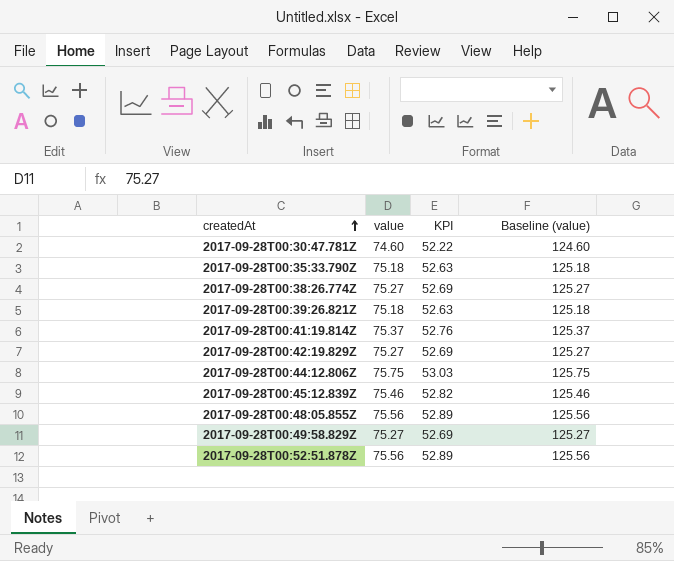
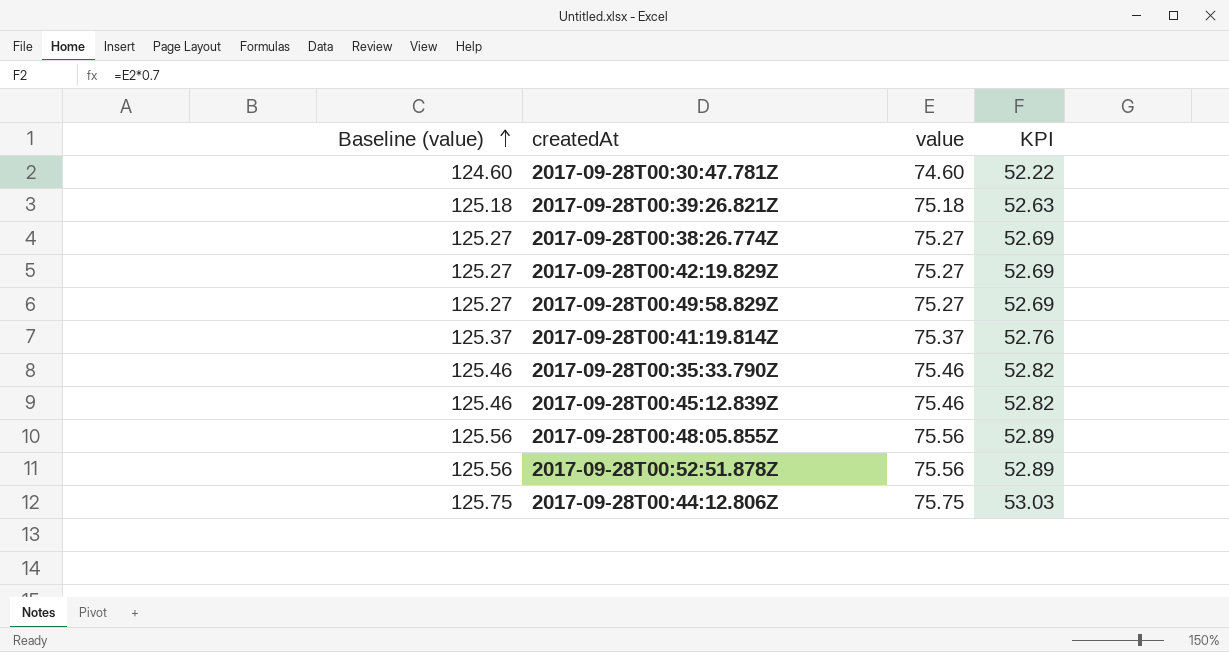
row order: createdAt ascending -> Baseline (value) ascending
column Baseline (value) | position: 4 -> 1
2017-09-28T00:35:33.790Z | Baseline (value): 125.18 -> 125.46
2017-09-28T00:35:33.790Z | value: 75.18 -> 75.46
2017-09-28T00:35:33.790Z | KPI: 52.63 -> 52.82

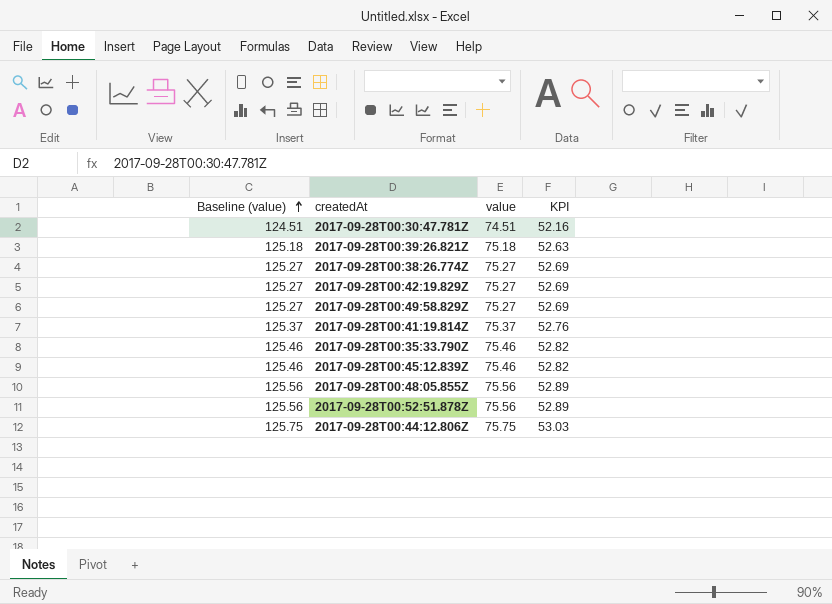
2017-09-28T00:30:47.781Z | Baseline (value): 124.60 -> 124.51
2017-09-28T00:30:47.781Z | value: 74.60 -> 74.51
2017-09-28T00:30:47.781Z | KPI: 52.22 -> 52.16

